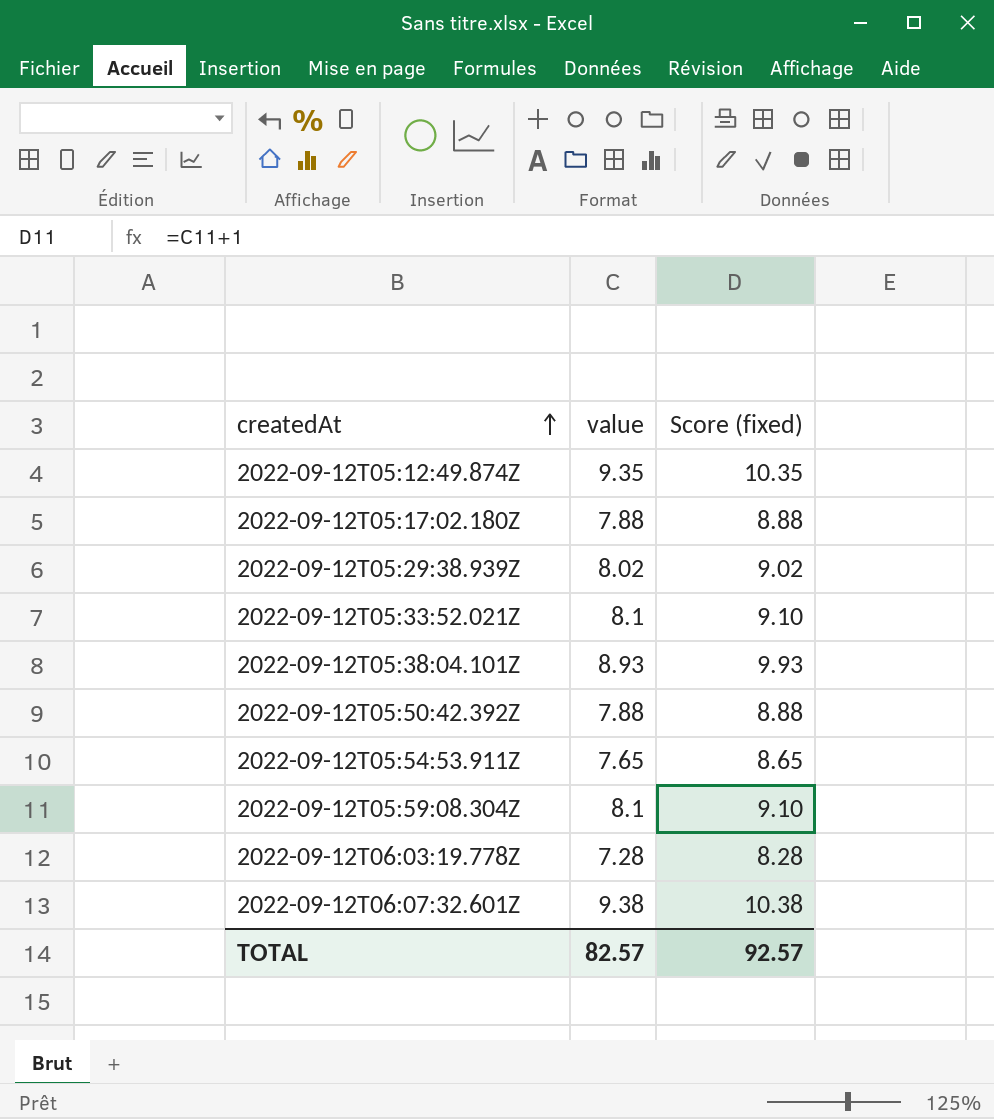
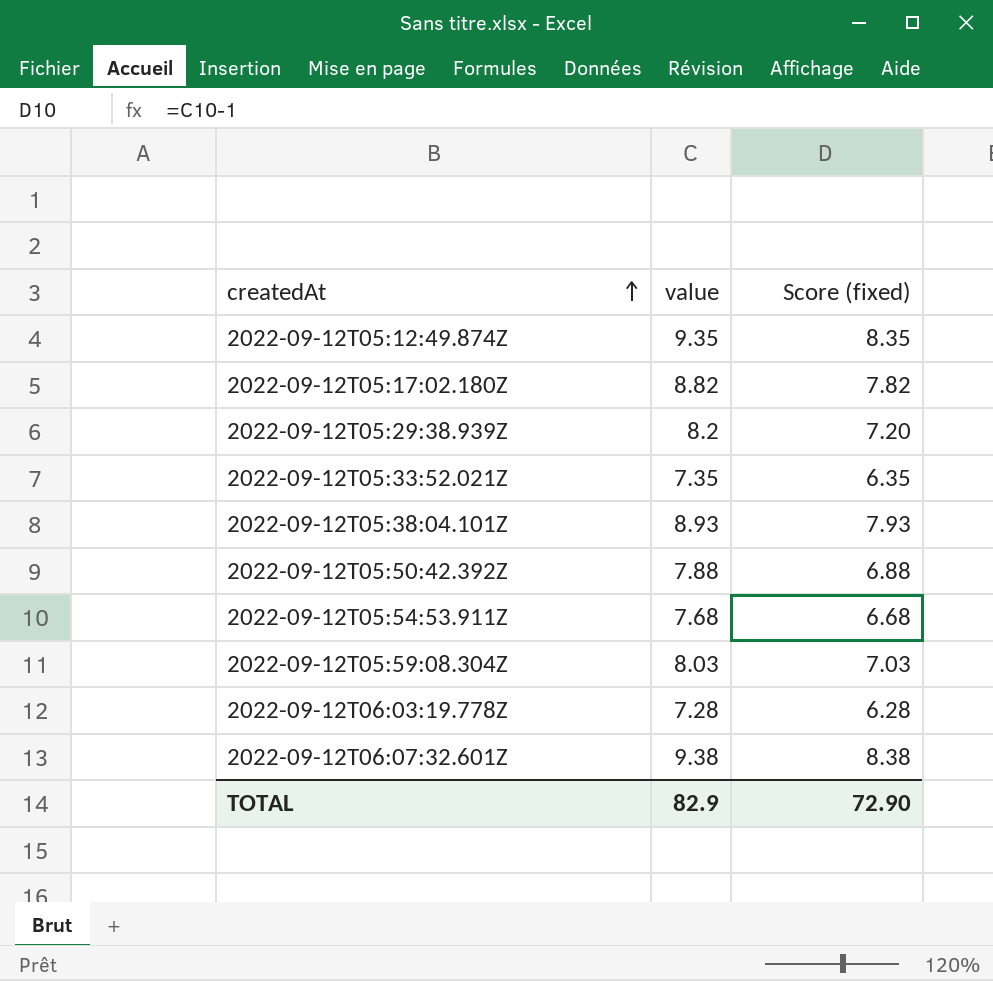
column Score (fixed) | formula: [value] + 1 -> [value] - 1
2022-09-12T05:17:02.180Z | value: 7.88 -> 8.82
2022-09-12T05:29:38.939Z | value: 8.02 -> 8.2
2022-09-12T05:33:52.021Z | value: 8.1 -> 7.35
2022-09-12T05:54:53.911Z | value: 7.65 -> 7.68
2022-09-12T05:59:08.304Z | value: 8.1 -> 8.03
TOTAL | value: 82.57 -> 82.9
TOTAL | Score (fixed): 92.57 -> 72.90

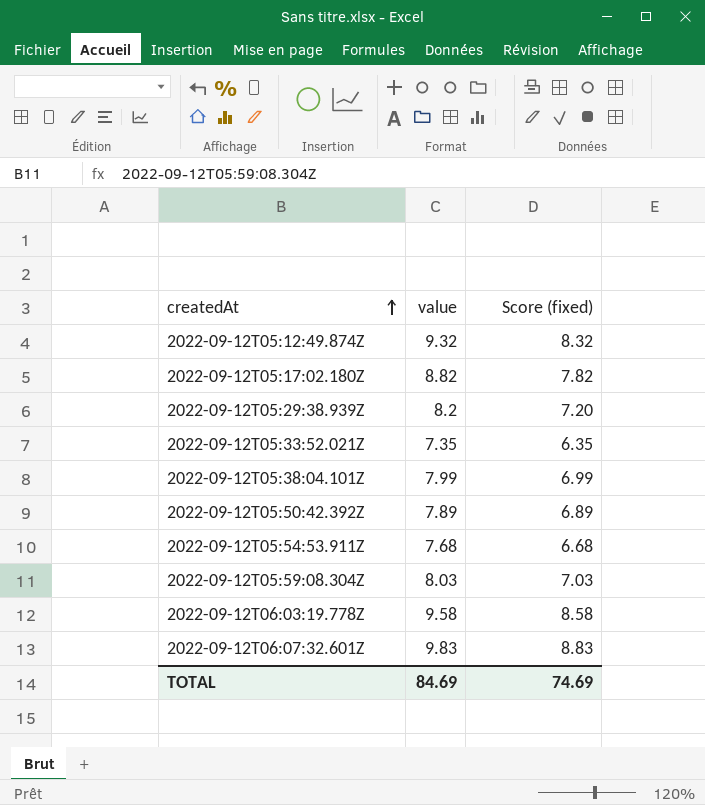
2022-09-12T05:12:49.874Z | value: 9.35 -> 9.32
2022-09-12T05:12:49.874Z | Score (fixed): 8.35 -> 8.32
2022-09-12T05:38:04.101Z | value: 8.93 -> 7.99
2022-09-12T05:38:04.101Z | Score (fixed): 7.93 -> 6.99
2022-09-12T05:50:42.392Z | value: 7.88 -> 7.89
2022-09-12T05:50:42.392Z | Score (fixed): 6.88 -> 6.89
2022-09-12T06:03:19.778Z | value: 7.28 -> 9.58
2022-09-12T06:03:19.778Z | Score (fixed): 6.28 -> 8.58
2022-09-12T06:07:32.601Z | value: 9.38 -> 9.83
2022-09-12T06:07:32.601Z | Score (fixed): 8.38 -> 8.83
TOTAL | value: 82.9 -> 84.69
TOTAL | Score (fixed): 72.90 -> 74.69

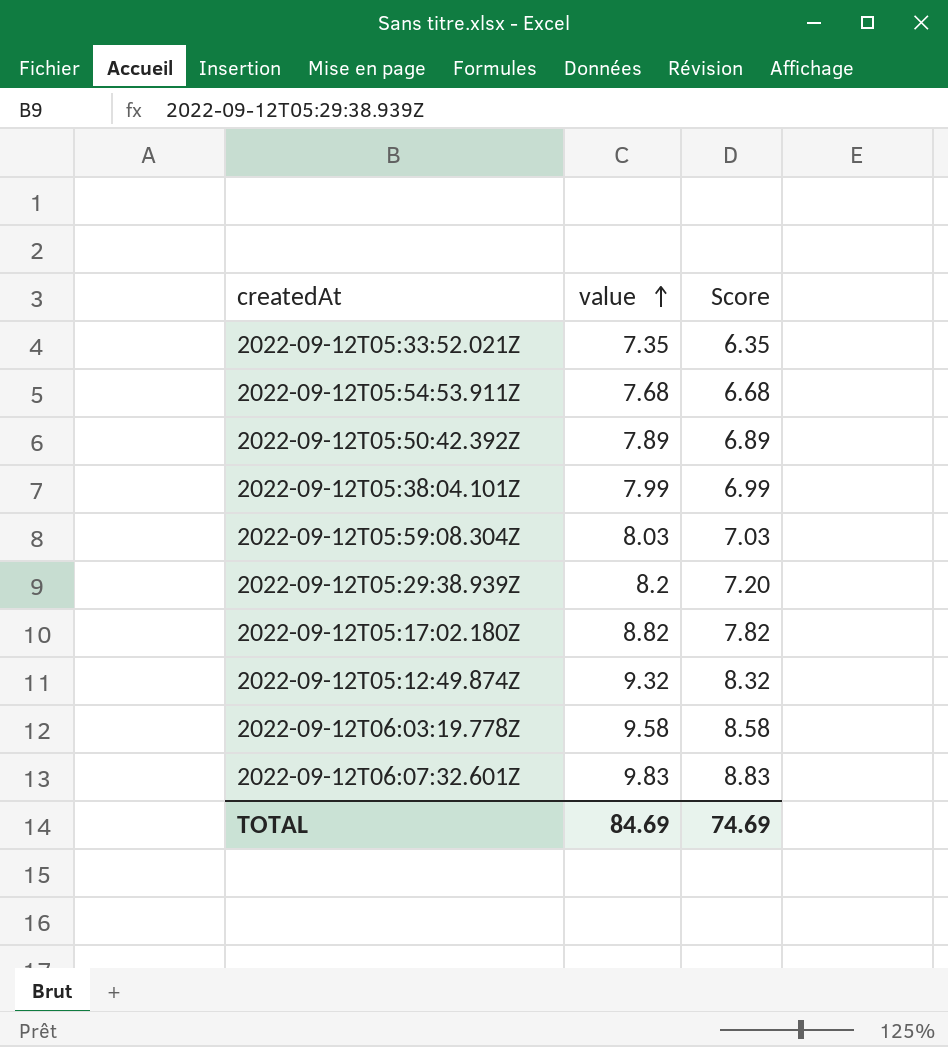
row order: createdAt ascending -> value ascending
column name: Score (fixed) -> Score

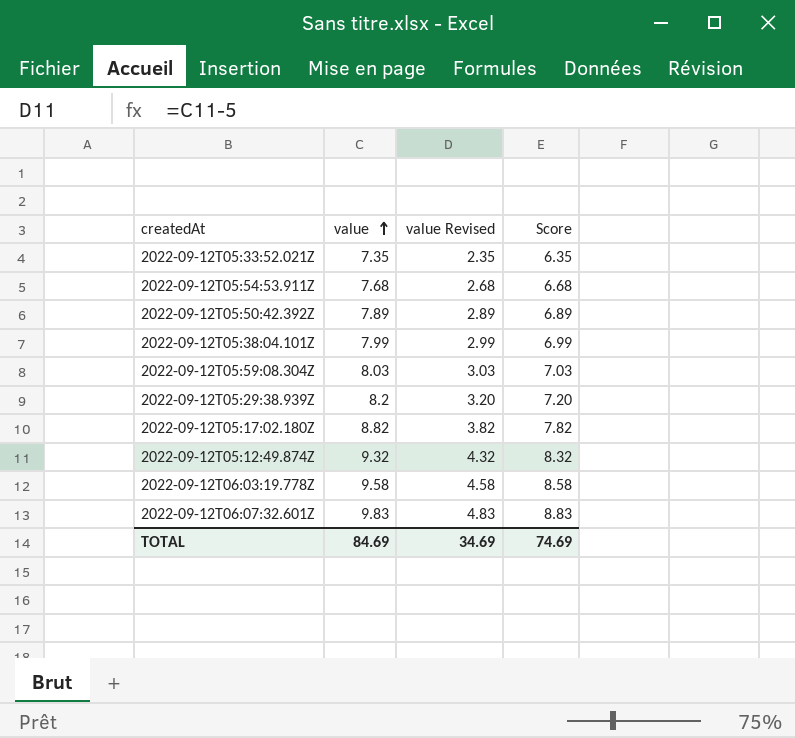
column value Revised | formula: none -> [value] - 5

